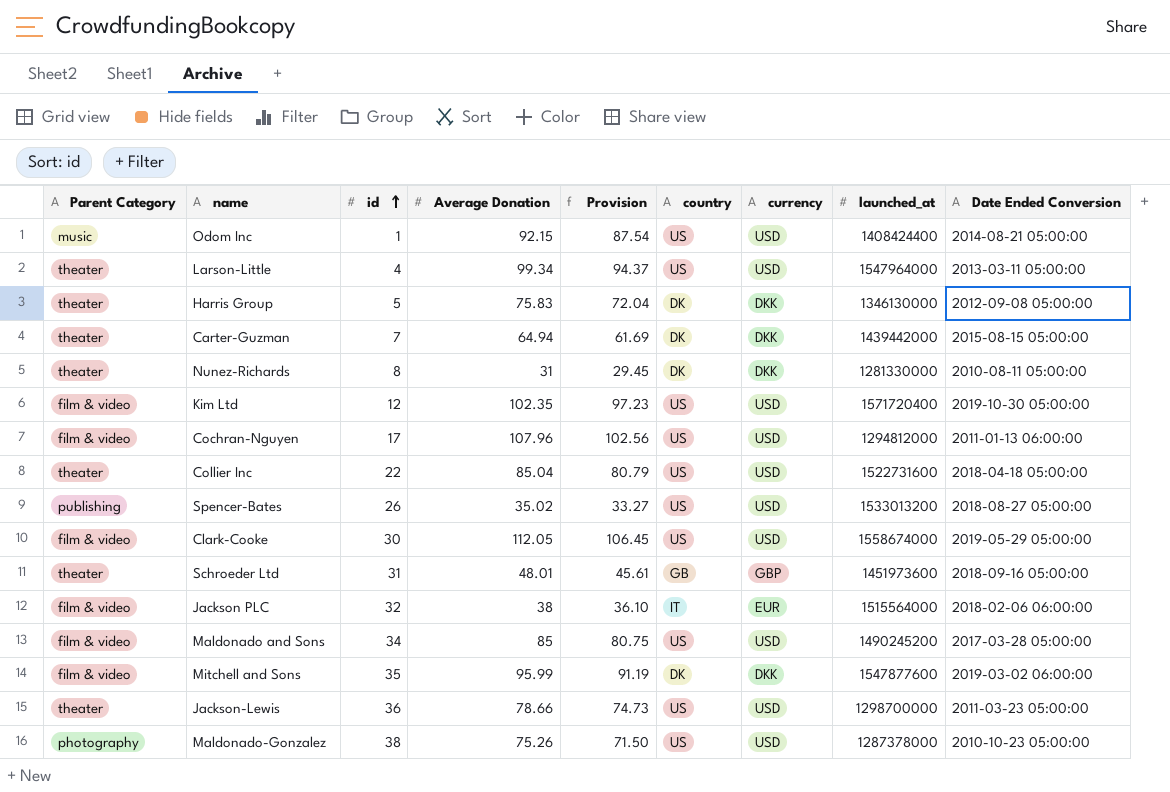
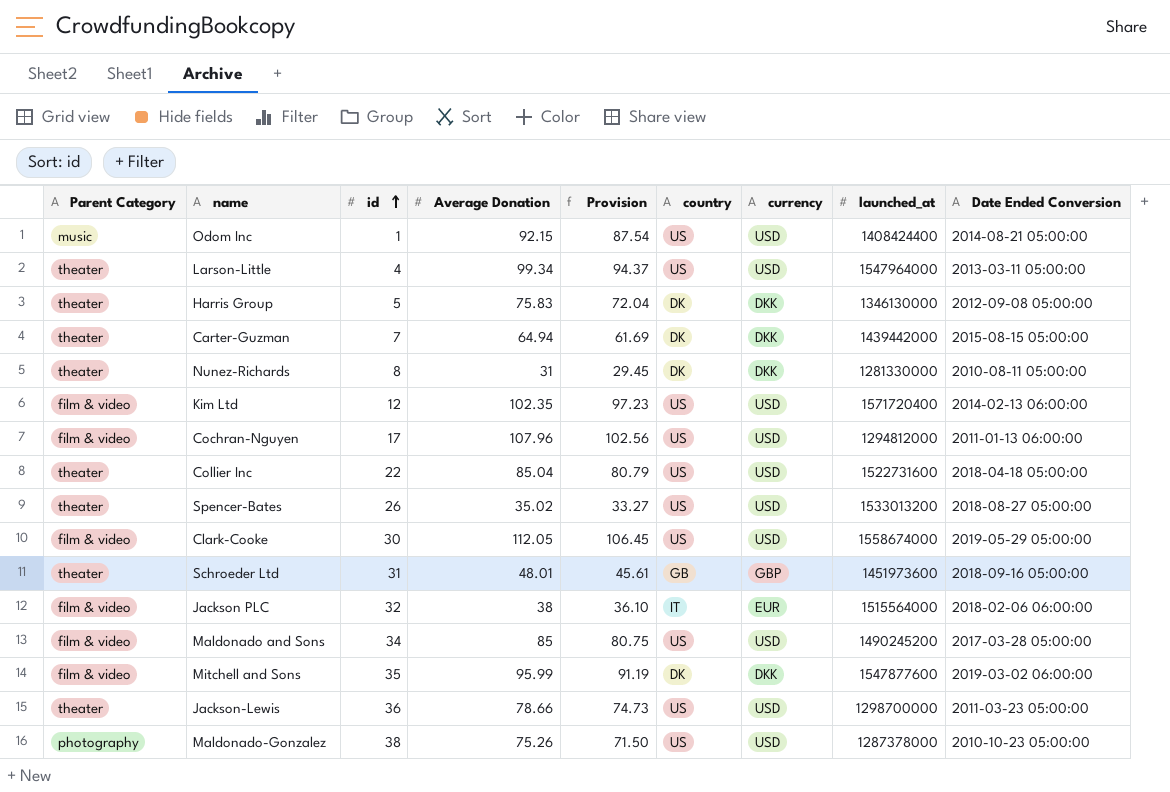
Kim Ltd | Date Ended Conversion: 2019-10-30 05:00:00 -> 2014-02-13 06:00:00
Spencer-Bates | Parent Category: publishing -> theater

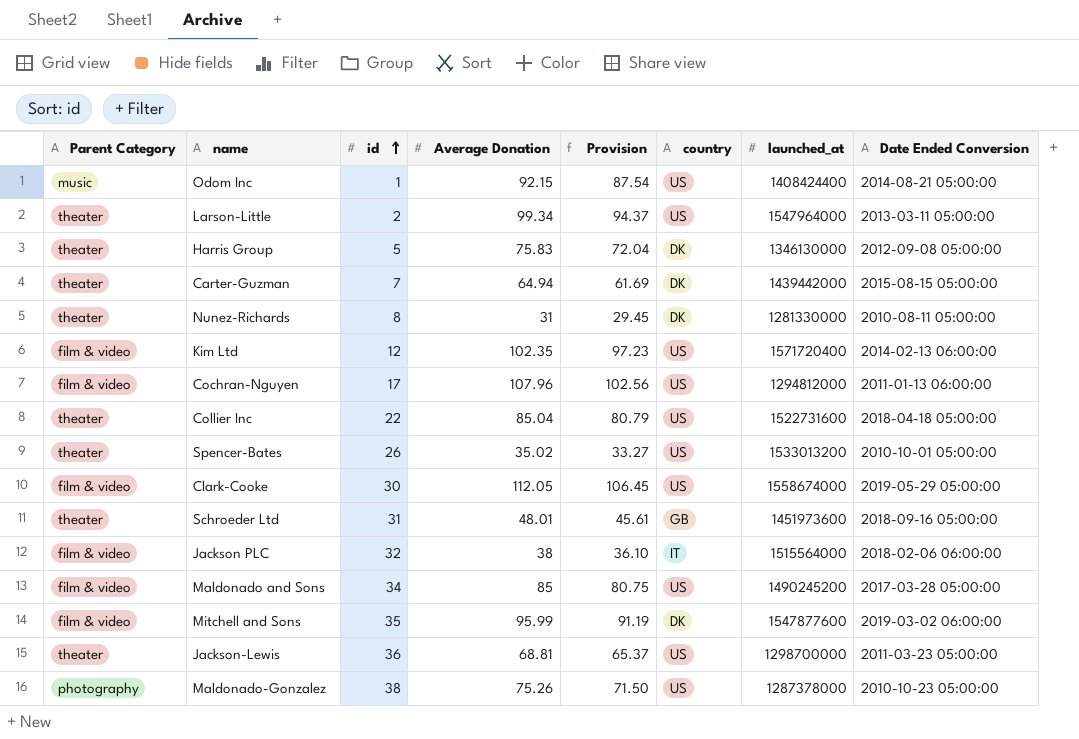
column currency | position: 7 -> none
Larson-Little | id: 4 -> 2
Spencer-Bates | Date Ended Conversion: 2018-08-27 05:00:00 -> 2010-10-01 05:00:00
Jackson-Lewis | Average Donation: 78.66 -> 68.81
Jackson-Lewis | Provision: 74.73 -> 65.37

